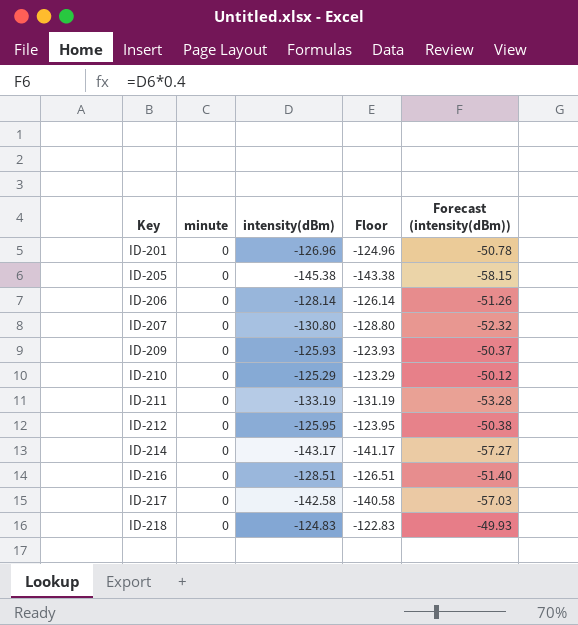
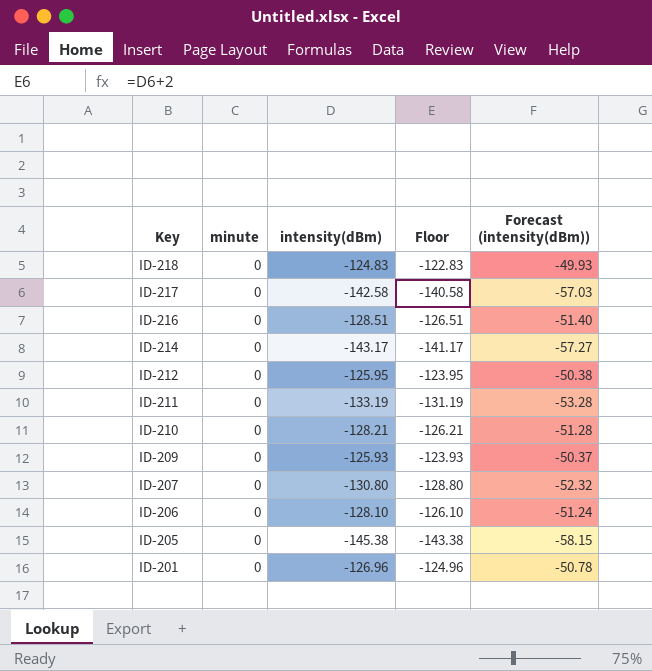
row order: Key ascending -> Key descending
ID-210 | intensity(dBm): -125.29 -> -128.21
ID-210 | Floor: -123.29 -> -126.21
ID-210 | Forecast (intensity(dBm)): -50.12 -> -51.28
ID-206 | intensity(dBm): -128.14 -> -128.10
ID-206 | Floor: -126.14 -> -126.10
ID-206 | Forecast (intensity(dBm)): -51.26 -> -51.24

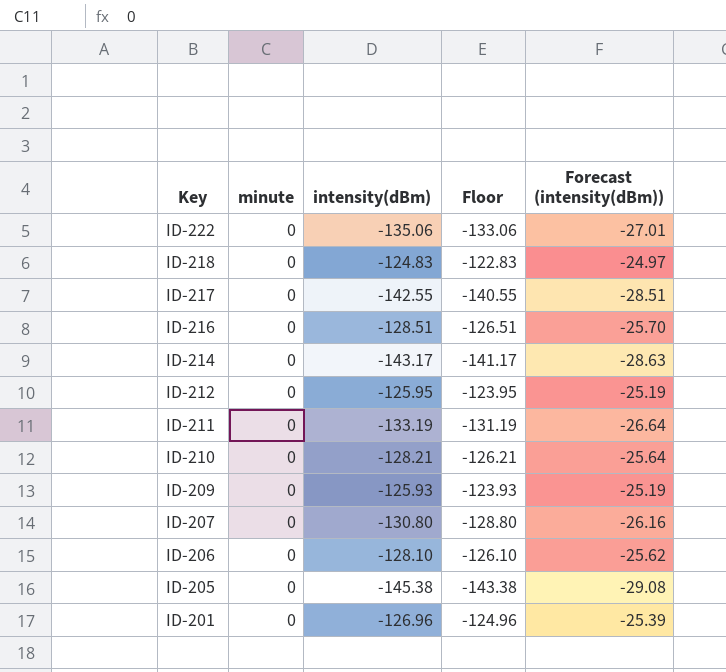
column Forecast (intensity(dBm)) | formula: [intensity(dBm)] * 0.4 -> [intensity(dBm)] * 0.2
row ID-222: none -> 0 | -135.06 | -133.06 | -27.01
ID-217 | intensity(dBm): -142.58 -> -142.55
ID-217 | Floor: -140.58 -> -140.55

